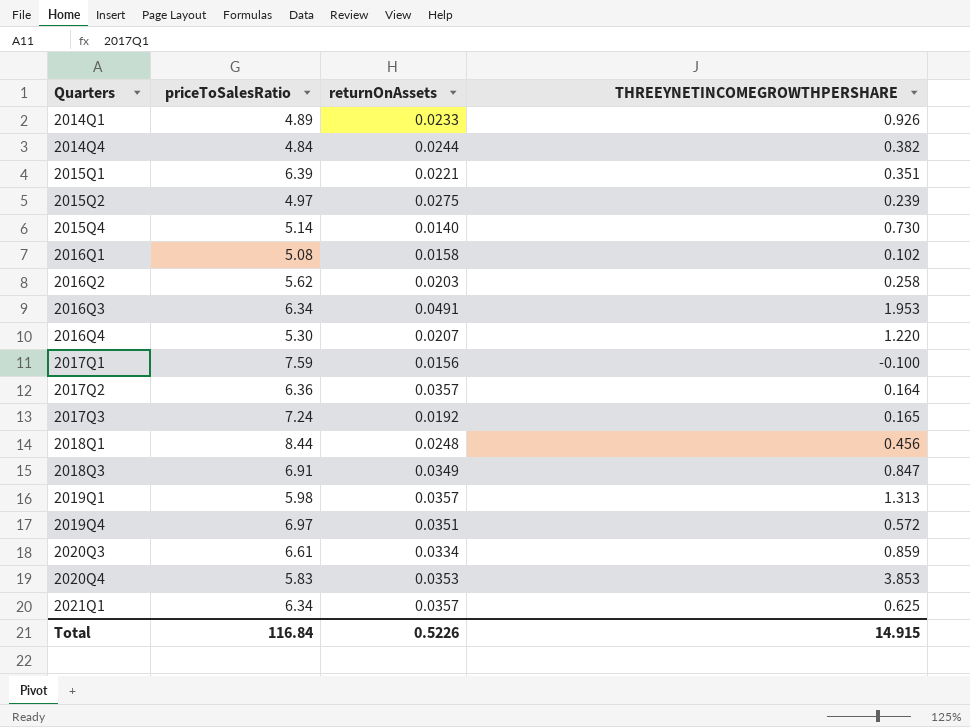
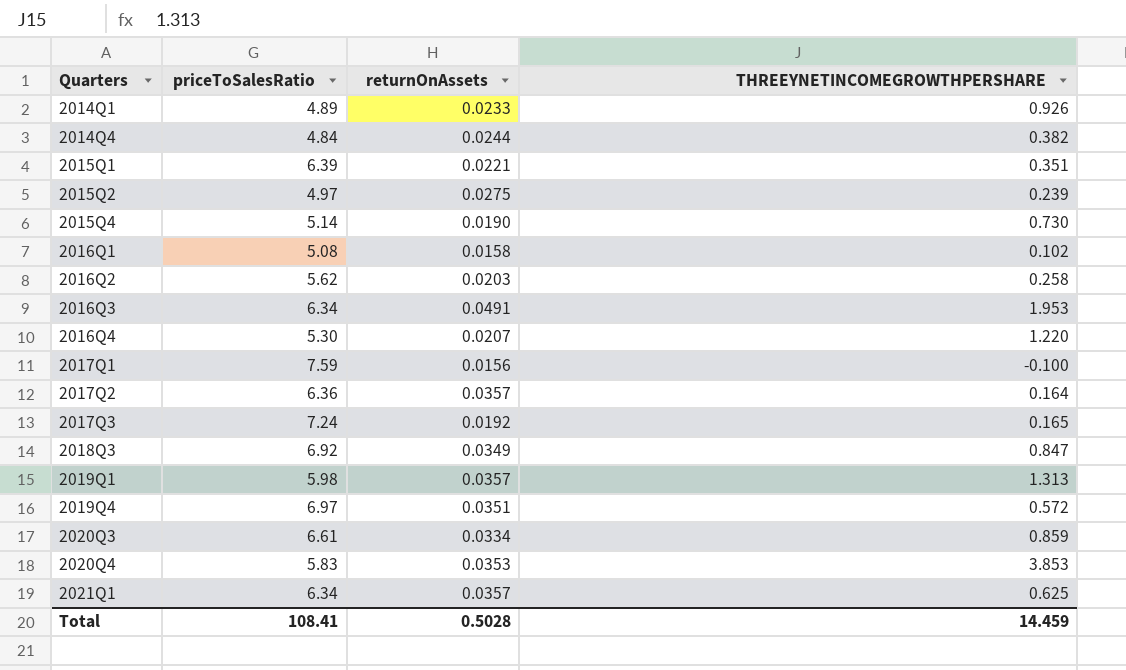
row 2018Q1: 8.44 | 0.0248 | 0.456 -> none
2015Q4 | returnOnAssets: 0.0140 -> 0.0190
2018Q3 | priceToSalesRatio: 6.91 -> 6.92
Total | priceToSalesRatio: 116.84 -> 108.41
Total | returnOnAssets: 0.5226 -> 0.5028
Total | THREEYNETINCOMEGROWTHPERSHARE: 14.915 -> 14.459

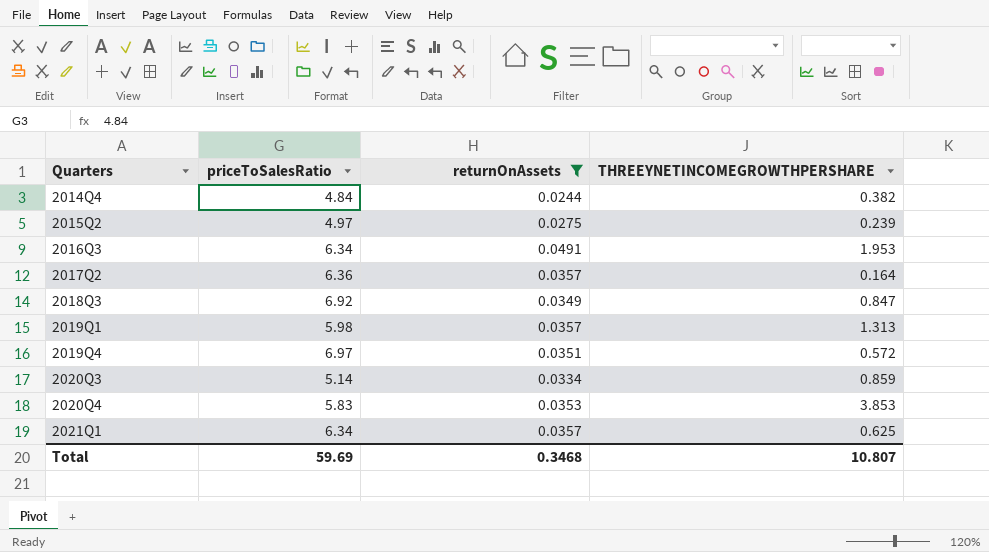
filter: none -> returnOnAssets >= 0.0244
2020Q3 | priceToSalesRatio: 6.61 -> 5.14
Total | priceToSalesRatio: 108.41 -> 59.69
Total | returnOnAssets: 0.5028 -> 0.3468
Total | THREEYNETINCOMEGROWTHPERSHARE: 14.459 -> 10.807

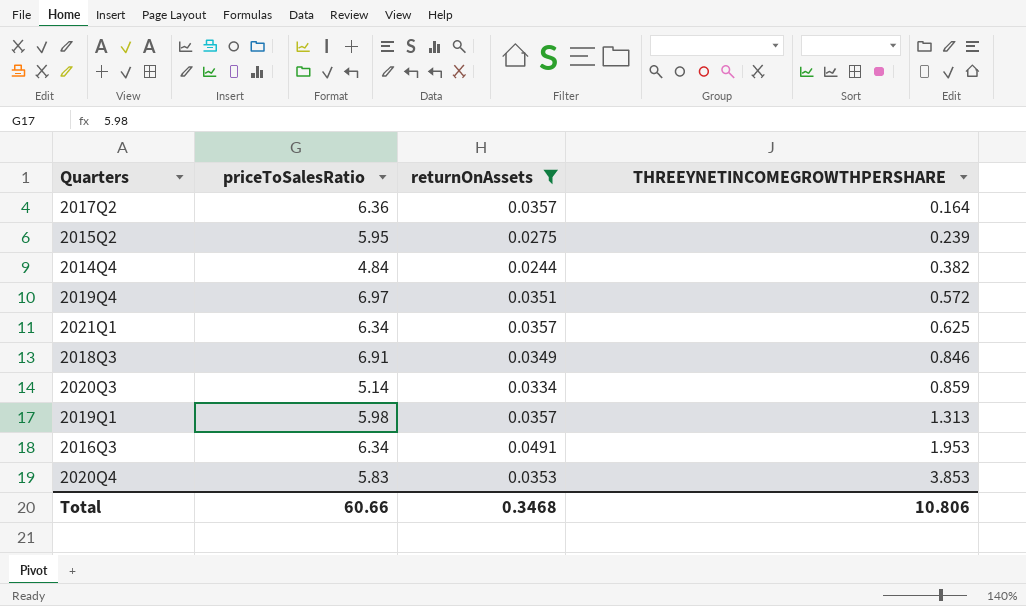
row order: Quarters ascending -> THREEYNETINCOMEGROWTHPERSHARE ascending
2015Q2 | priceToSalesRatio: 4.97 -> 5.95
2018Q3 | priceToSalesRatio: 6.92 -> 6.91
2018Q3 | THREEYNETINCOMEGROWTHPERSHARE: 0.847 -> 0.846
Total | priceToSalesRatio: 59.69 -> 60.66
Total | THREEYNETINCOMEGROWTHPERSHARE: 10.807 -> 10.806

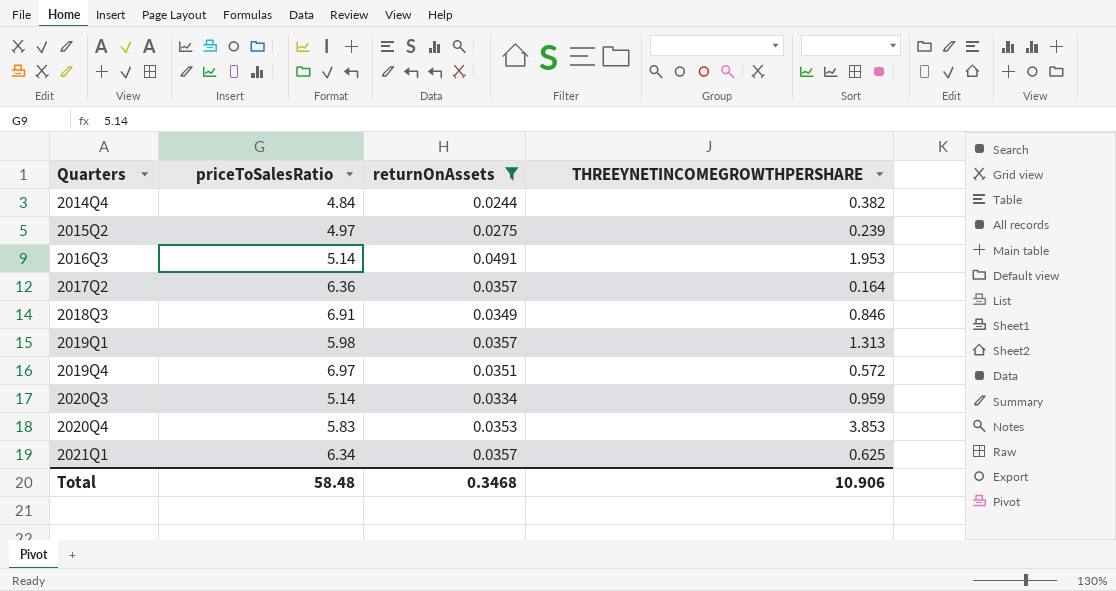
row order: THREEYNETINCOMEGROWTHPERSHARE ascending -> Quarters ascending
2015Q2 | priceToSalesRatio: 5.95 -> 4.97
2016Q3 | priceToSalesRatio: 6.34 -> 5.14
2020Q3 | THREEYNETINCOMEGROWTHPERSHARE: 0.859 -> 0.959
Total | priceToSalesRatio: 60.66 -> 58.48
Total | THREEYNETINCOMEGROWTHPERSHARE: 10.806 -> 10.906

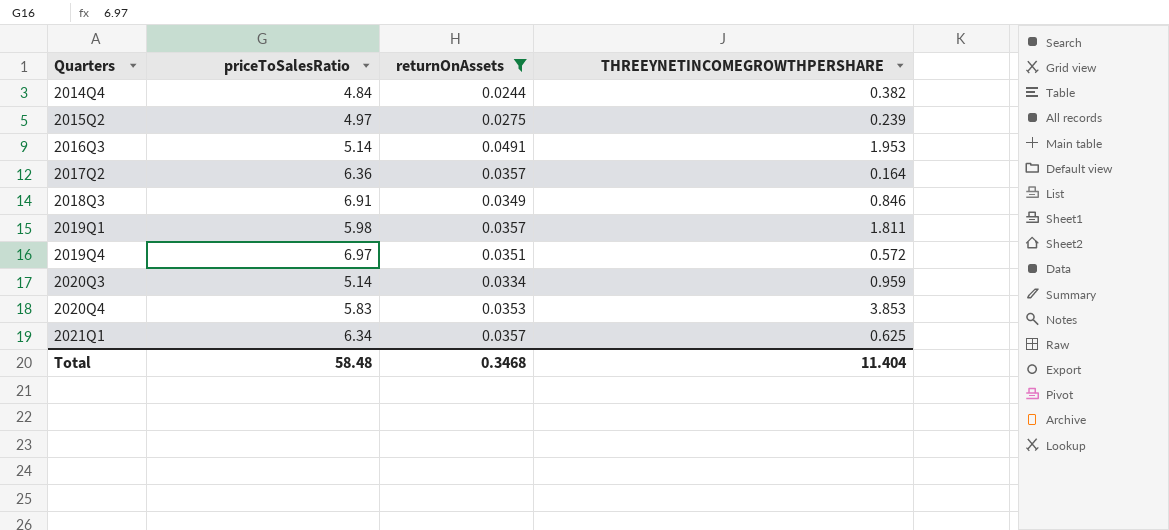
2019Q1 | THREEYNETINCOMEGROWTHPERSHARE: 1.313 -> 1.811
Total | THREEYNETINCOMEGROWTHPERSHARE: 10.906 -> 11.404

